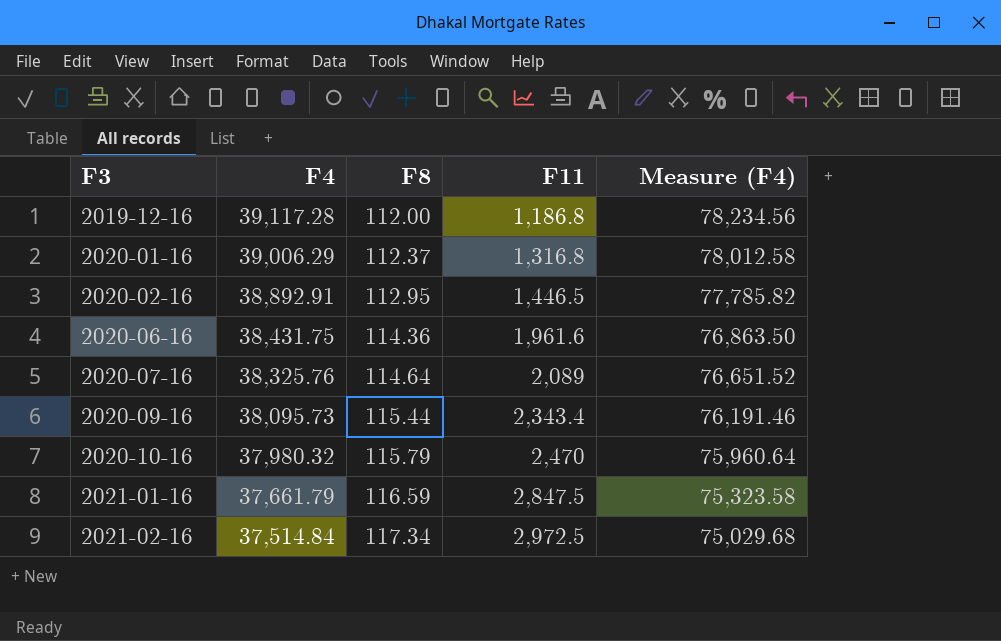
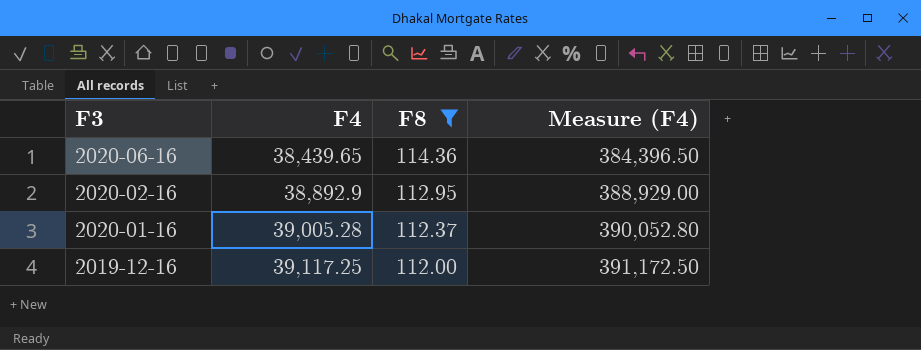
filter: none -> F8 <= 114.36
row order: F3 ascending -> F3 descending
column F11 | position: 4 -> none
column Measure (F4) | formula: [F4] * 2 -> [F4] * 10
2020-06-16 | F4: 38,431.75 -> 38,439.65
2020-02-16 | F4: 38,892.91 -> 38,892.9
2020-01-16 | F4: 39,006.29 -> 39,005.28
2019-12-16 | F4: 39,117.28 -> 39,117.25

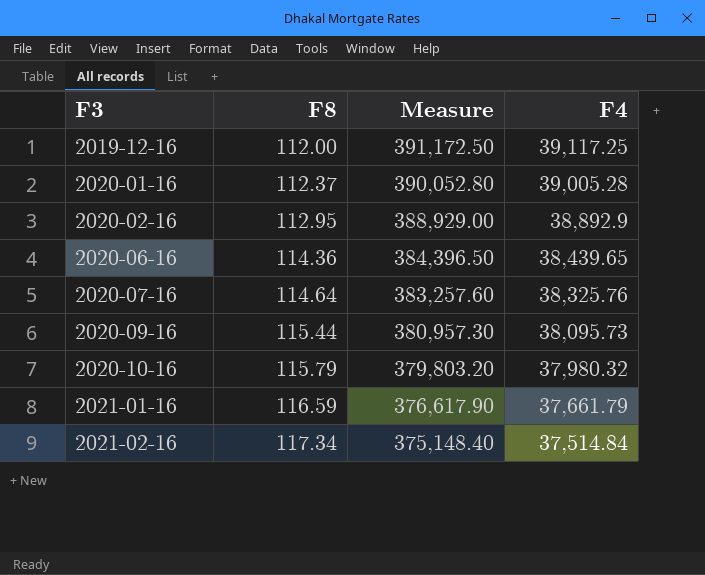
filter: F8 <= 114.36 -> none
row order: F3 descending -> F3 ascending
column name: Measure (F4) -> Measure
column F4 | position: 2 -> 4

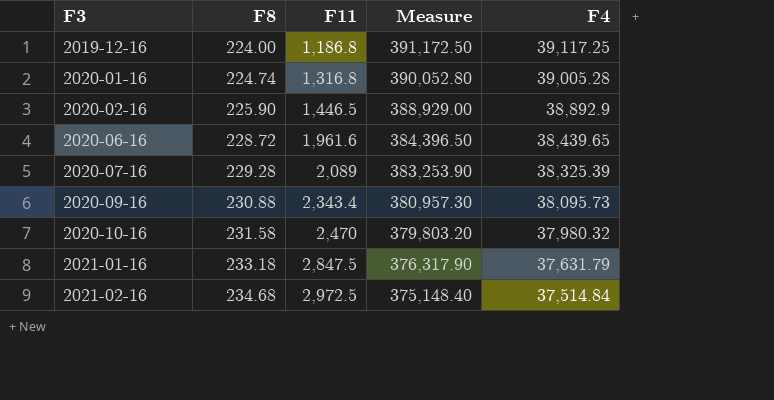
column F11 | position: none -> 3
2019-12-16 | F8: 112.00 -> 224.00
2020-01-16 | F8: 112.37 -> 224.74
2020-02-16 | F8: 112.95 -> 225.90
2020-06-16 | F8: 114.36 -> 228.72
2020-07-16 | F8: 114.64 -> 229.28
2020-07-16 | Measure: 383,257.60 -> 383,253.90
2020-07-16 | F4: 38,325.76 -> 38,325.39
2020-09-16 | F8: 115.44 -> 230.88
2020-10-16 | F8: 115.79 -> 231.58
2021-01-16 | F8: 116.59 -> 233.18
2021-01-16 | Measure: 376,617.90 -> 376,317.90
2021-01-16 | F4: 37,661.79 -> 37,631.79
2021-02-16 | F8: 117.34 -> 234.68

